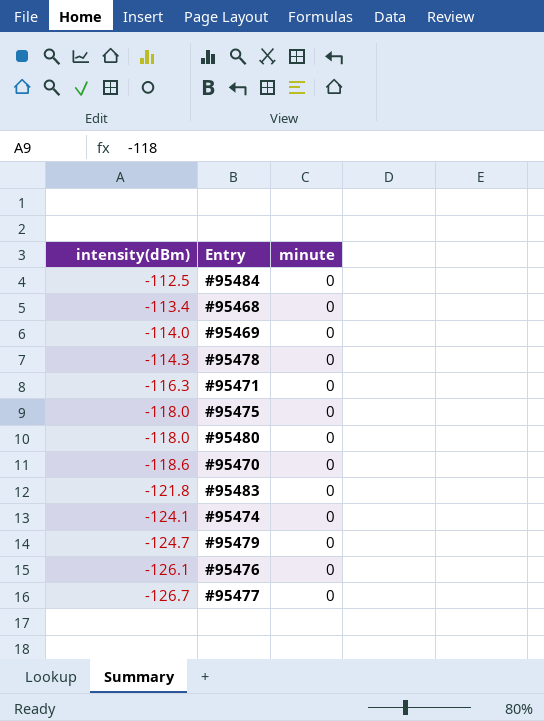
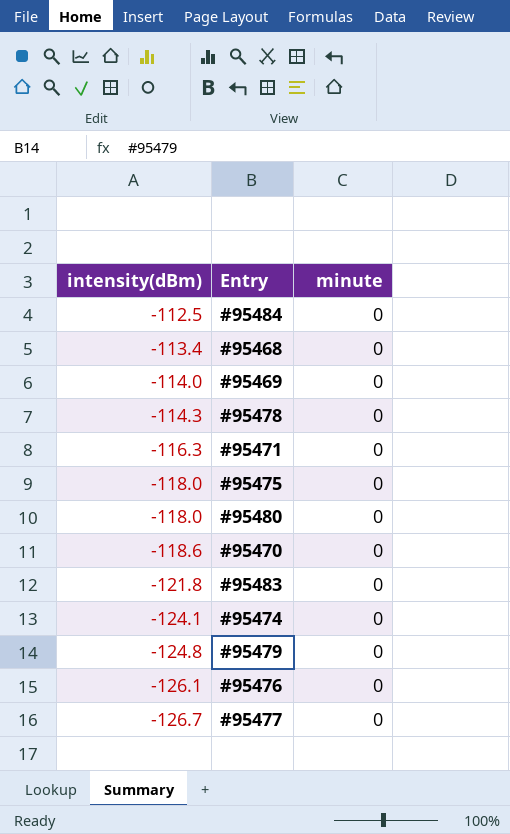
#95479 | intensity(dBm): -124.7 -> -124.8

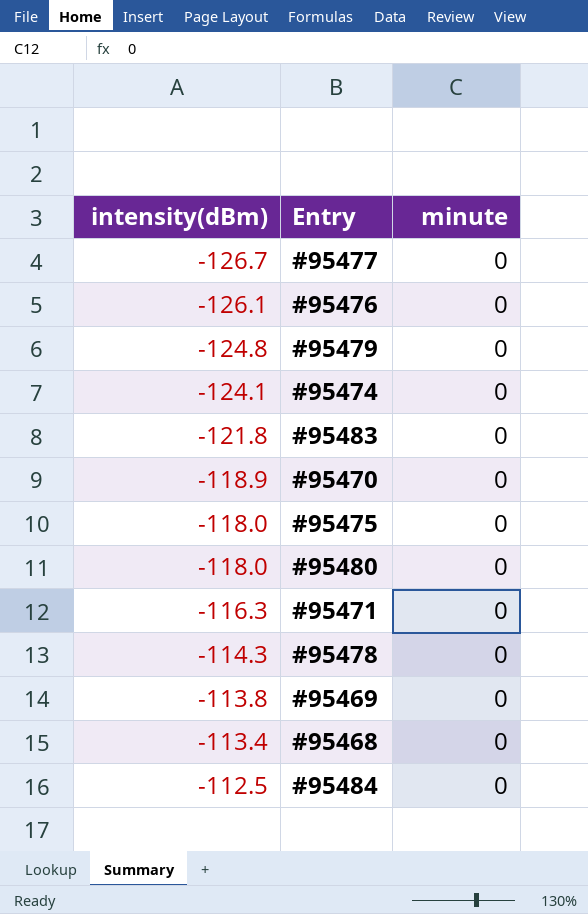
row order: intensity(dBm) descending -> intensity(dBm) ascending
#95470 | intensity(dBm): -118.6 -> -118.9
#95469 | intensity(dBm): -114.0 -> -113.8

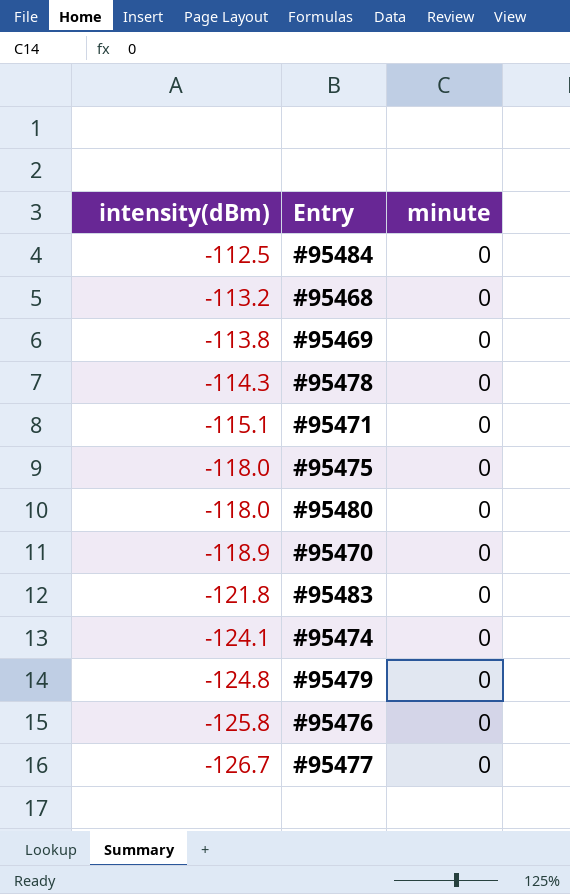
row order: intensity(dBm) ascending -> intensity(dBm) descending
#95468 | intensity(dBm): -113.4 -> -113.2
#95471 | intensity(dBm): -116.3 -> -115.1
#95476 | intensity(dBm): -126.1 -> -125.8

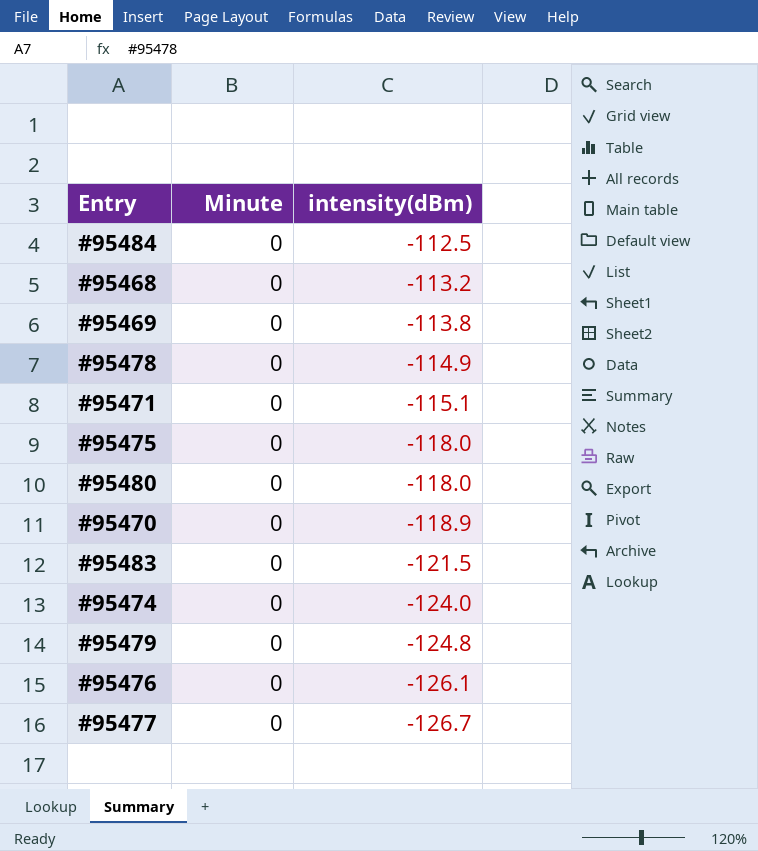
column name: minute -> Minute
column intensity(dBm) | position: 1 -> 3
#95478 | intensity(dBm): -114.3 -> -114.9
#95483 | intensity(dBm): -121.8 -> -121.5
#95474 | intensity(dBm): -124.1 -> -124.0
#95476 | intensity(dBm): -125.8 -> -126.1

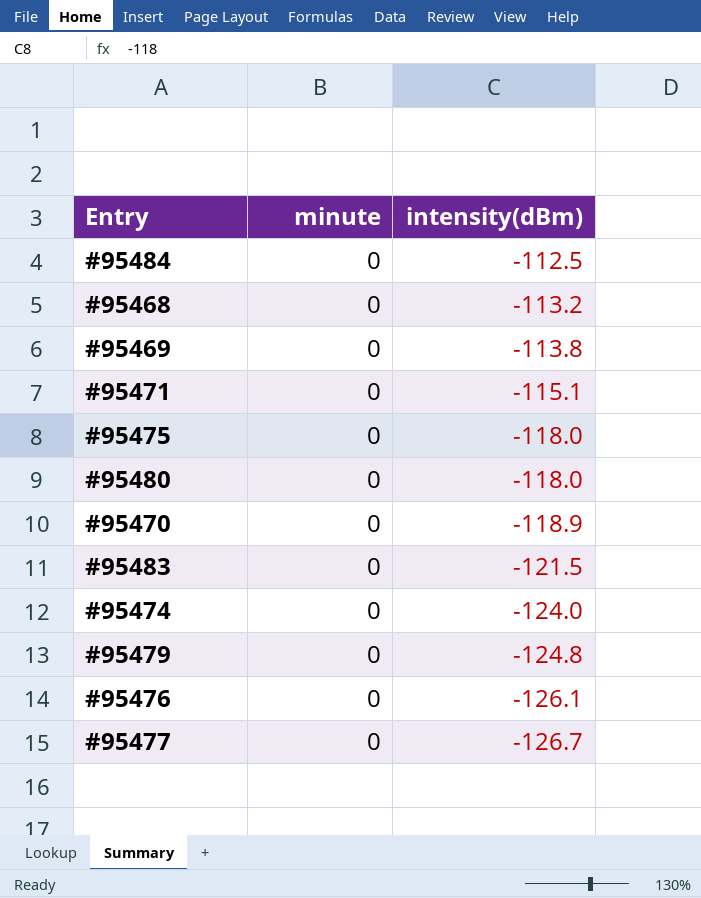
column name: Minute -> minute
row #95478: 0 | -114.9 -> none

